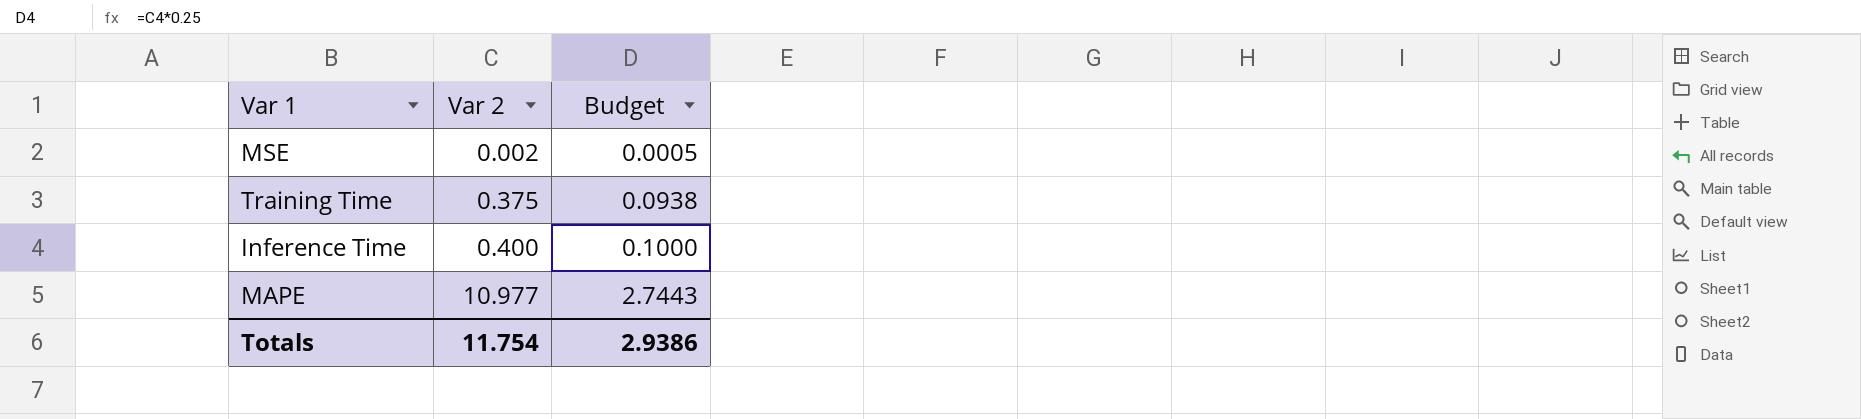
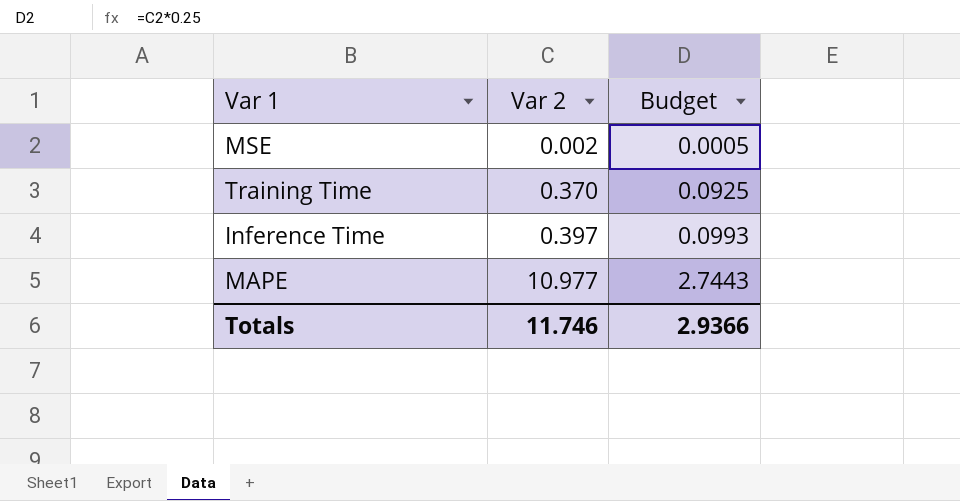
Training Time | Var 2: 0.375 -> 0.370
Training Time | Budget: 0.0938 -> 0.0925
Inference Time | Var 2: 0.400 -> 0.397
Inference Time | Budget: 0.1000 -> 0.0993
Totals | Var 2: 11.754 -> 11.746
Totals | Budget: 2.9386 -> 2.9366

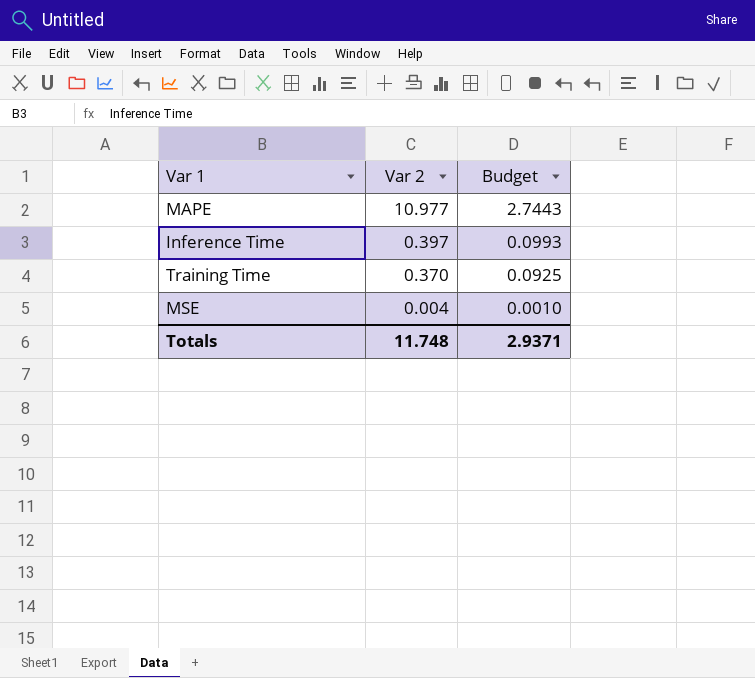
row order: Var 2 ascending -> Var 2 descending
MSE | Var 2: 0.002 -> 0.004
MSE | Budget: 0.0005 -> 0.0010
Totals | Var 2: 11.746 -> 11.748
Totals | Budget: 2.9366 -> 2.9371

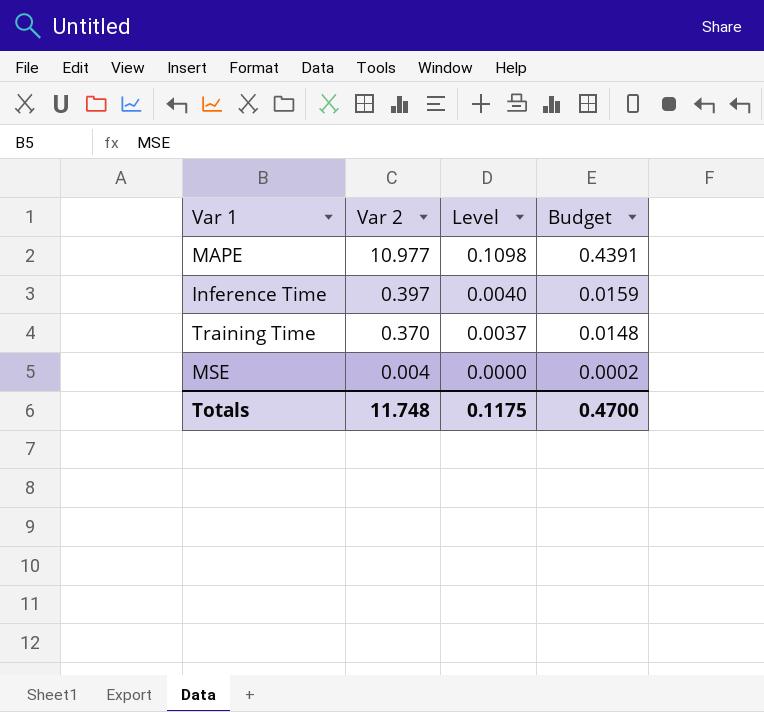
column Level | formula: none -> [Var 2] * 0.01
column Budget | formula: [Var 2] * 0.25 -> [Var 2] * 0.04
Totals | Budget: 2.9371 -> 0.4700

